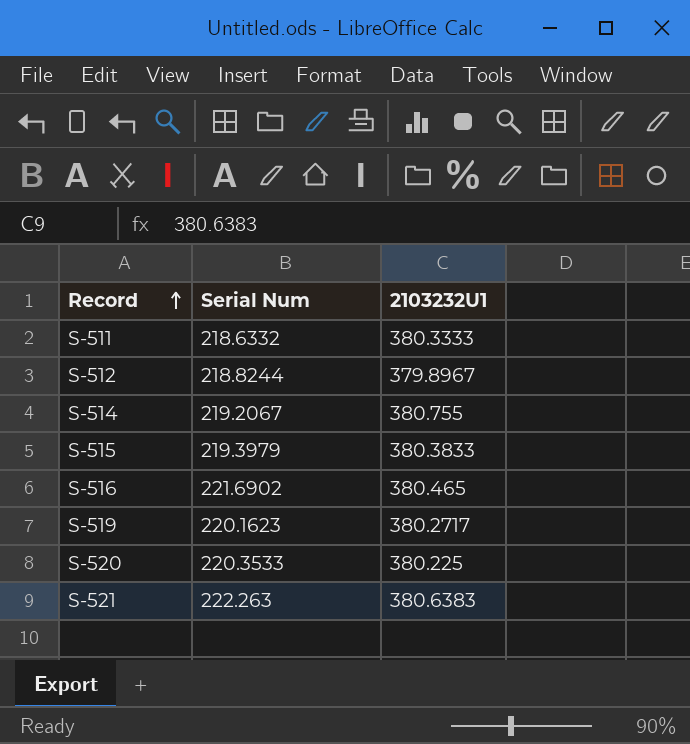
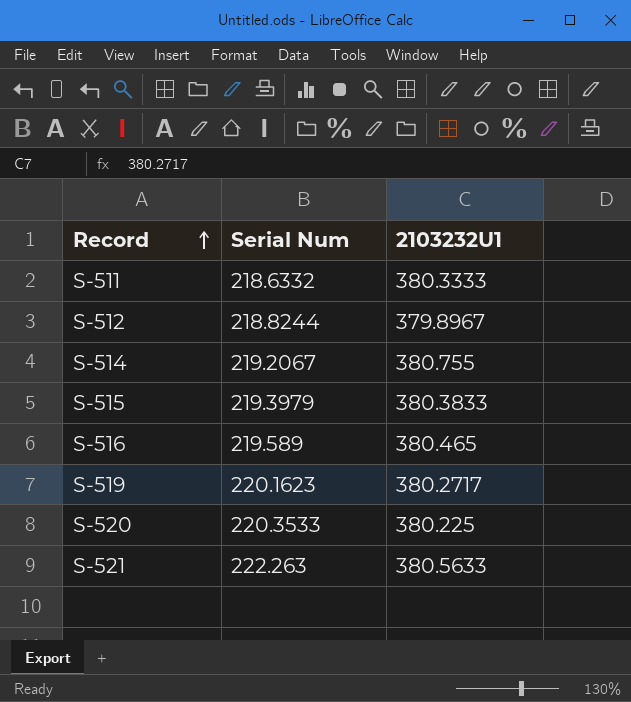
S-516 | Serial Num: 221.6902 -> 219.589
S-521 | 2103232U1: 380.6383 -> 380.5633

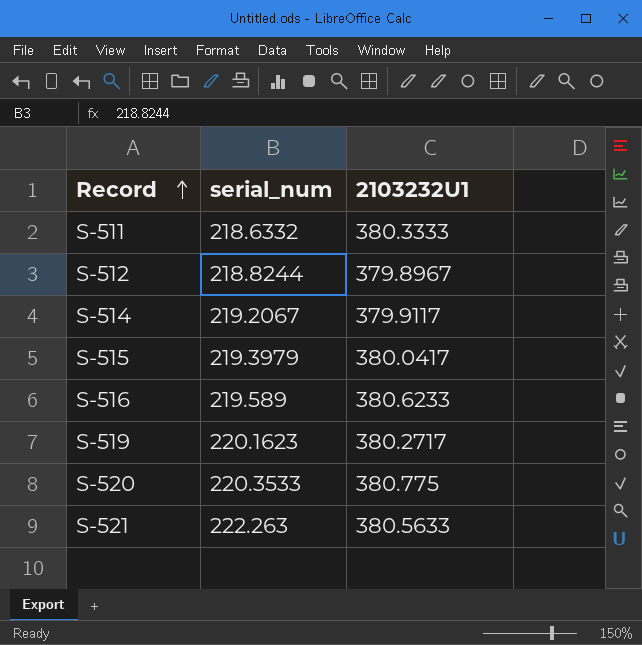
column name: Serial Num -> serial_num
S-514 | 2103232U1: 380.755 -> 379.9117
S-515 | 2103232U1: 380.3833 -> 380.0417
S-516 | 2103232U1: 380.465 -> 380.6233
S-520 | 2103232U1: 380.225 -> 380.775

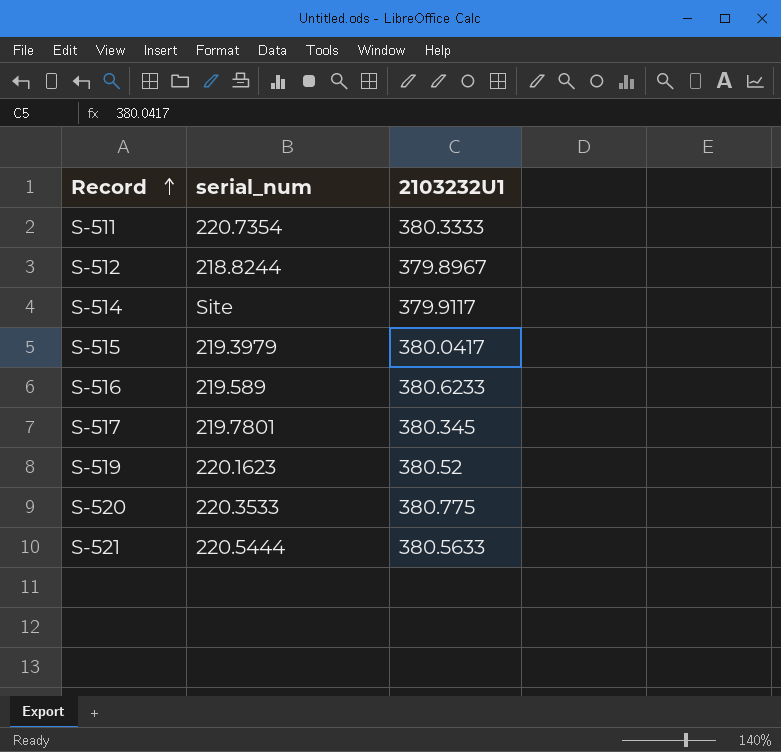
S-511 | serial_num: 218.6332 -> 220.7354
S-514 | serial_num: 219.2067 -> Site
row S-517: none -> 219.7801 | 380.345
S-519 | 2103232U1: 380.2717 -> 380.52
S-521 | serial_num: 222.263 -> 220.5444

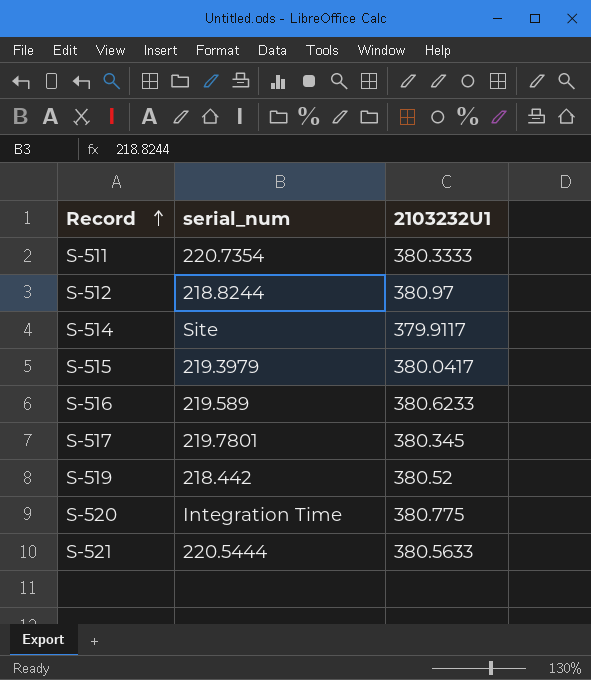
S-512 | 2103232U1: 379.8967 -> 380.97
S-519 | serial_num: 220.1623 -> 218.442
S-520 | serial_num: 220.3533 -> Integration Time

